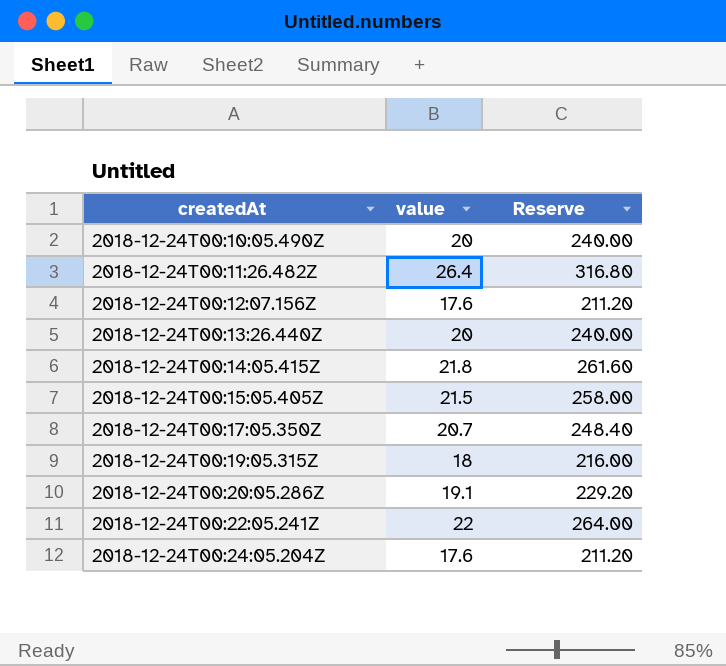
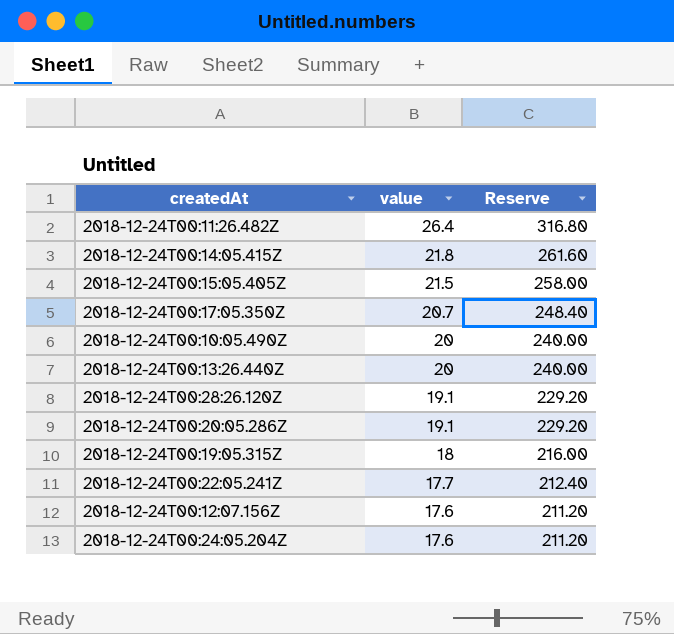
row order: createdAt ascending -> value descending
row 2018-12-24T00:28:26.120Z: none -> 19.1 | 229.20
2018-12-24T00:22:05.241Z | value: 22 -> 17.7
2018-12-24T00:22:05.241Z | Reserve: 264.00 -> 212.40

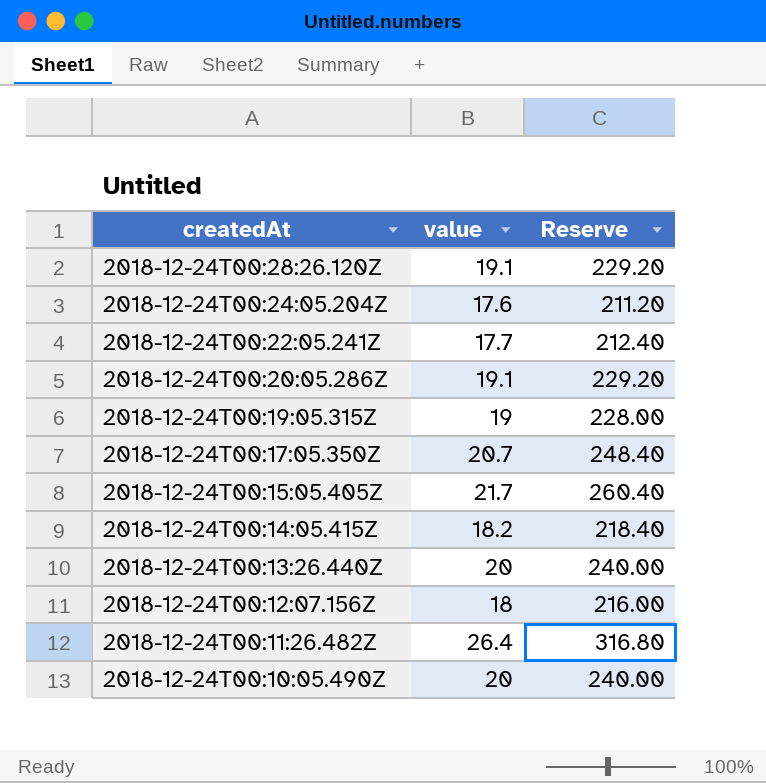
row order: value descending -> createdAt descending
2018-12-24T00:19:05.315Z | value: 18 -> 19
2018-12-24T00:19:05.315Z | Reserve: 216.00 -> 228.00
2018-12-24T00:15:05.405Z | value: 21.5 -> 21.7
2018-12-24T00:15:05.405Z | Reserve: 258.00 -> 260.40
2018-12-24T00:14:05.415Z | value: 21.8 -> 18.2
2018-12-24T00:14:05.415Z | Reserve: 261.60 -> 218.40
2018-12-24T00:12:07.156Z | value: 17.6 -> 18
2018-12-24T00:12:07.156Z | Reserve: 211.20 -> 216.00

